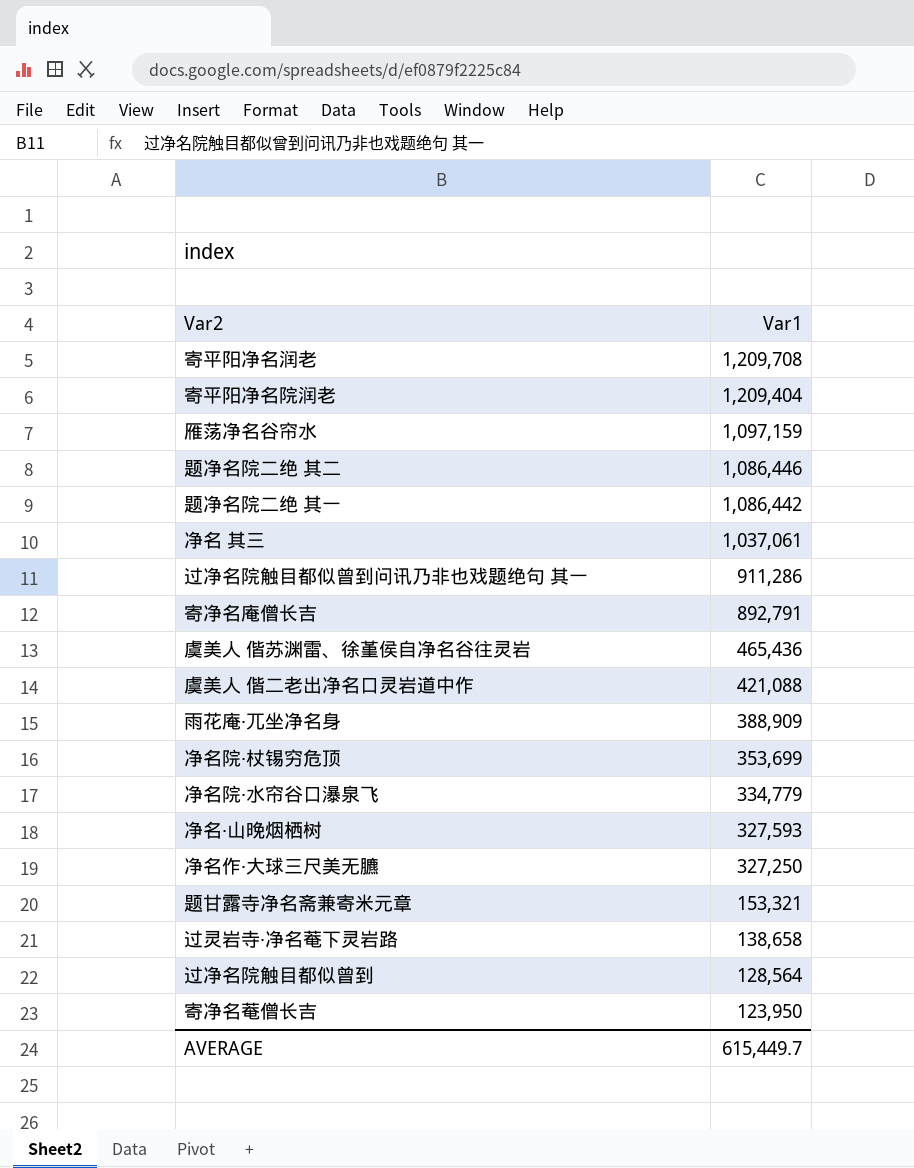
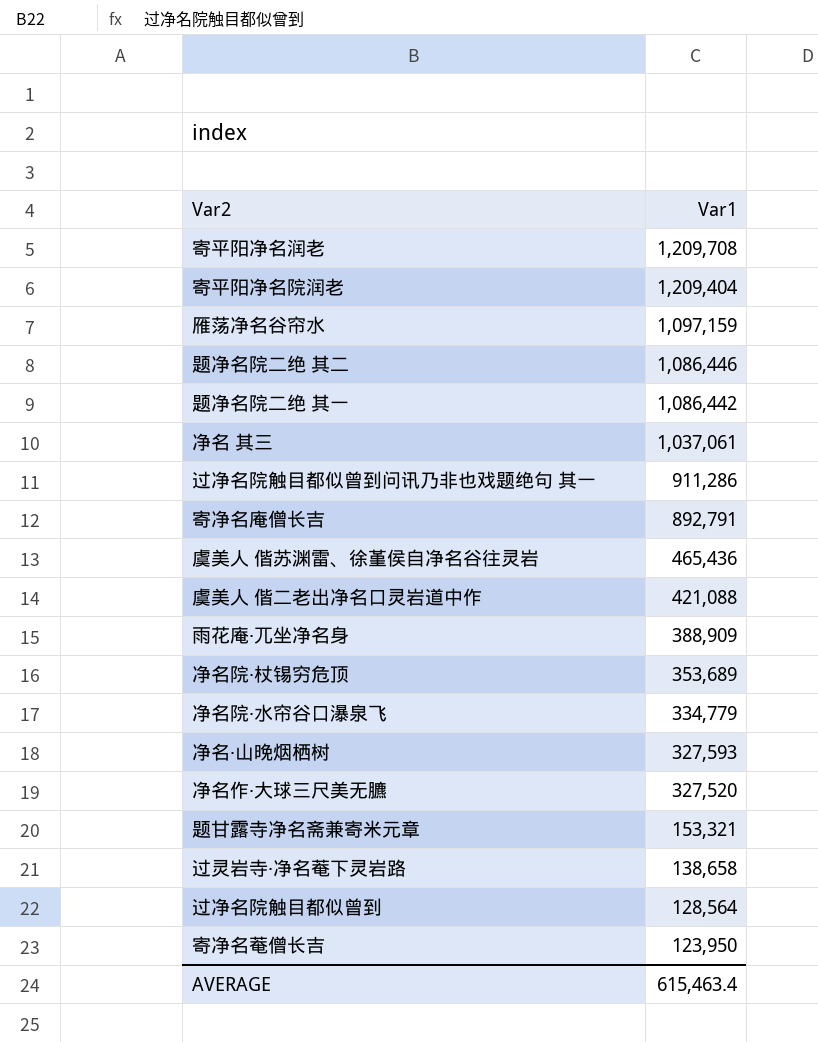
净名院·杖锡穷危顶 | Var1: 353,699 -> 353,689
净名作·大球三尺美无臕 | Var1: 327,250 -> 327,520
AVERAGE | Var1: 615,449.7 -> 615,463.4

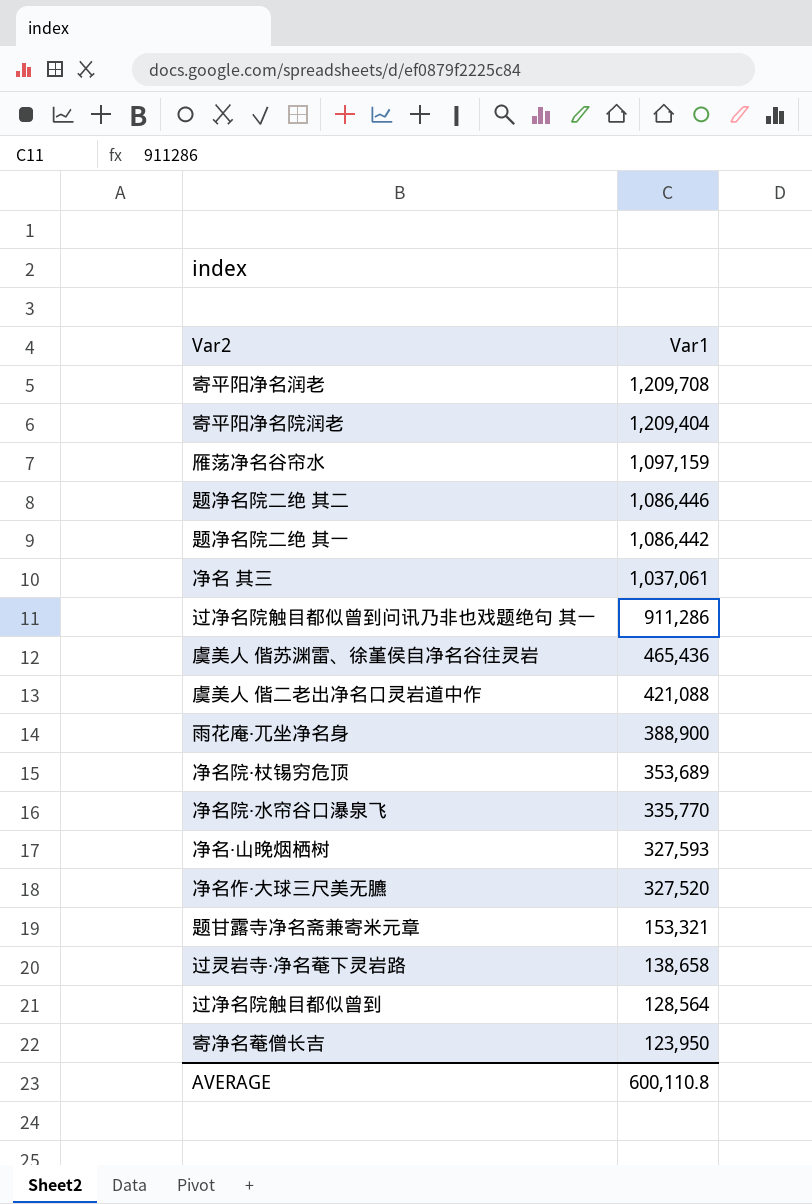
row 寄净名庵僧长吉: 892,791 -> none
雨花庵·兀坐净名身 | Var1: 388,909 -> 388,900
净名院·水帘谷口瀑泉飞 | Var1: 334,779 -> 335,770
AVERAGE | Var1: 615,463.4 -> 600,110.8

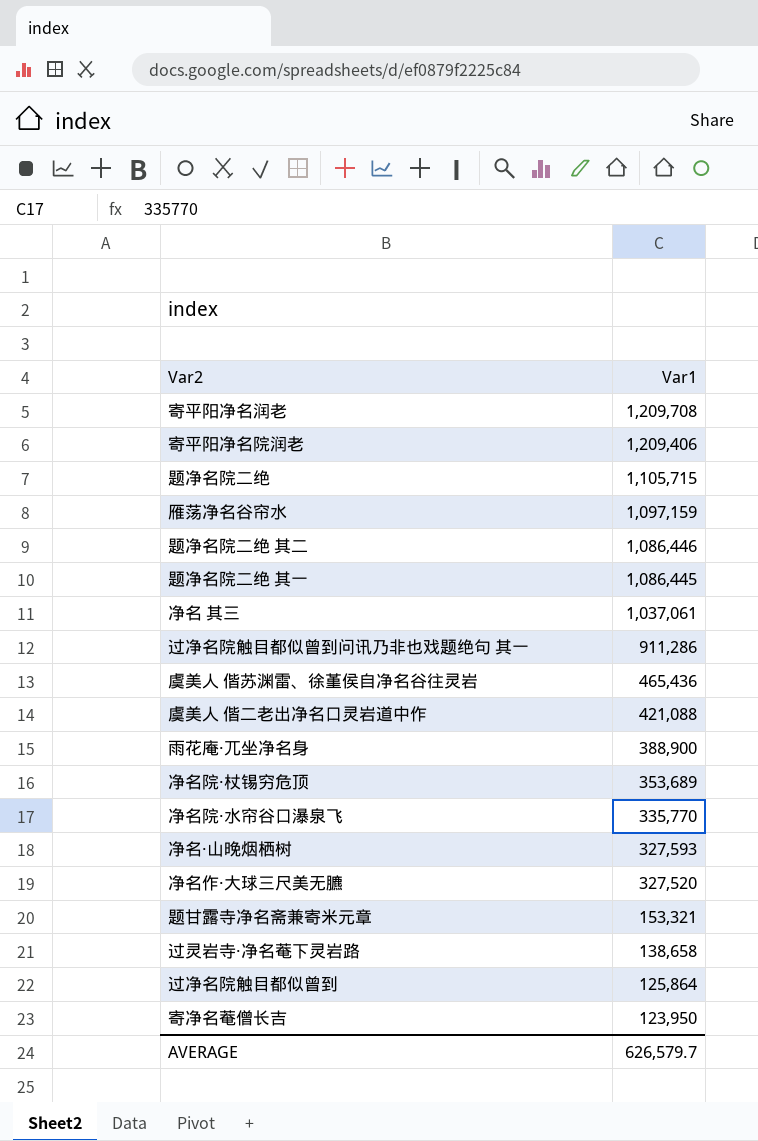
寄平阳净名院润老 | Var1: 1,209,404 -> 1,209,406
row 题净名院二绝: none -> 1,105,715
题净名院二绝 其一 | Var1: 1,086,442 -> 1,086,445
过净名院触目都似曾到 | Var1: 128,564 -> 125,864
AVERAGE | Var1: 600,110.8 -> 626,579.7

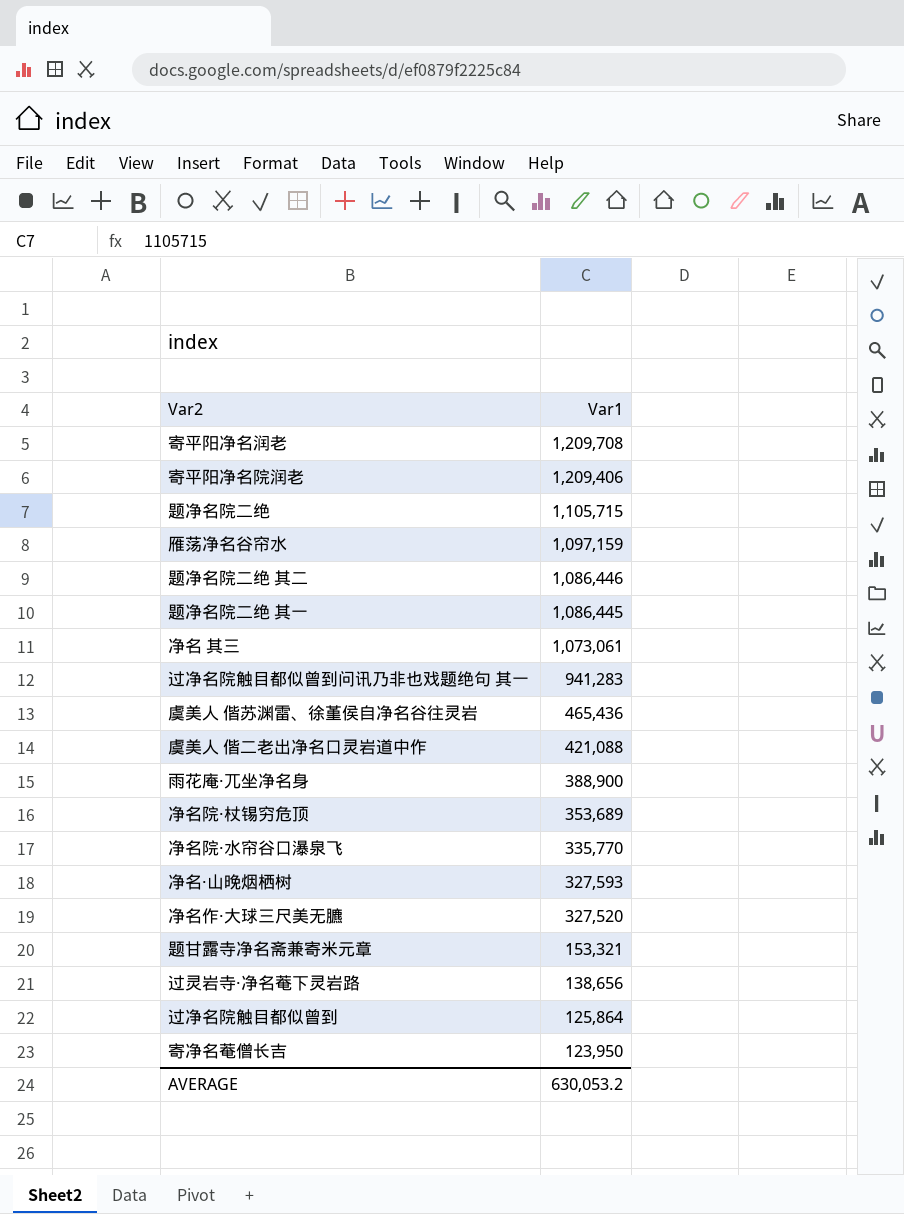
净名 其三 | Var1: 1,037,061 -> 1,073,061
过净名院触目都似曾到问讯乃非也戏题绝句 其一 | Var1: 911,286 -> 941,283
过灵岩寺·净名菴下灵岩路 | Var1: 138,658 -> 138,656
AVERAGE | Var1: 626,579.7 -> 630,053.2

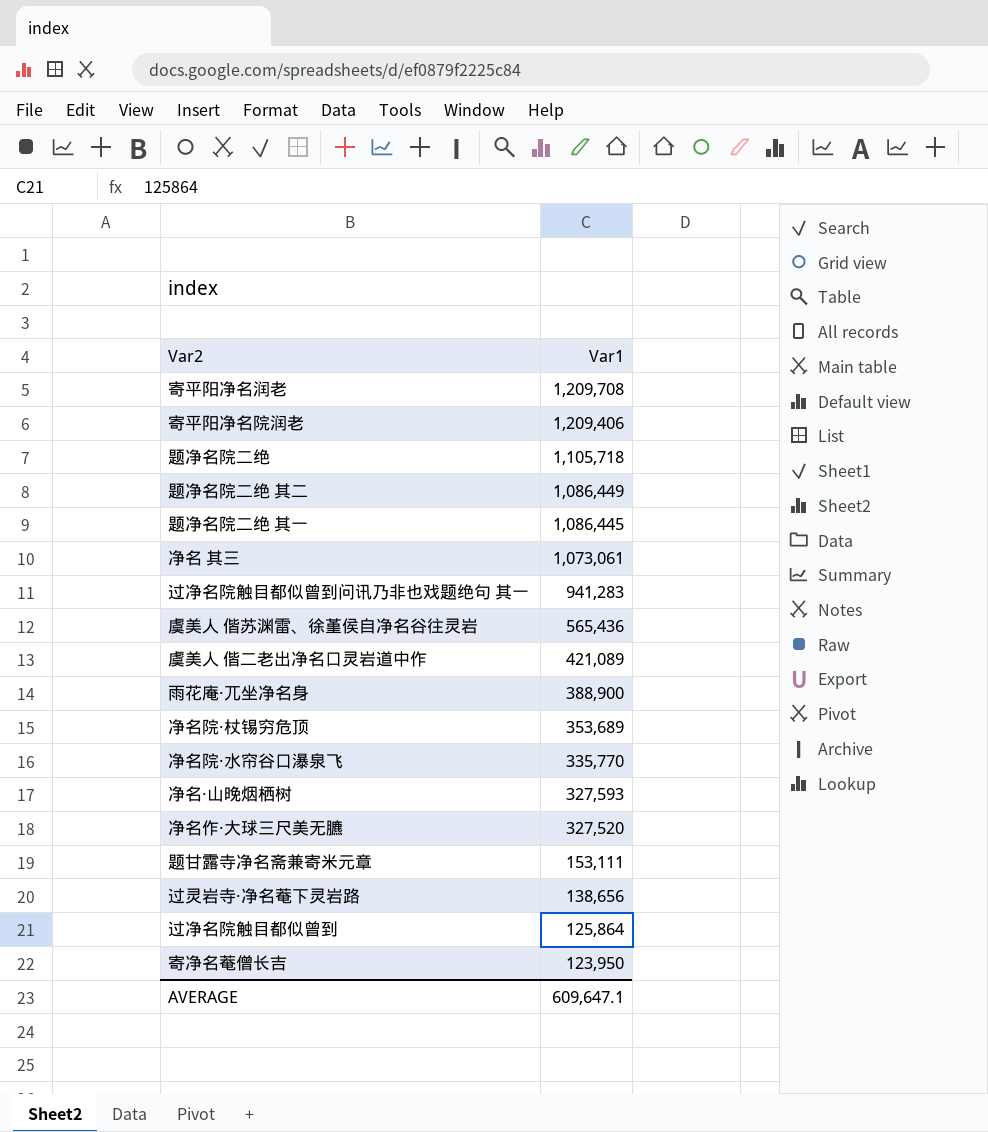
row 雁荡净名谷帘水: 1,097,159 -> none
题净名院二绝 | Var1: 1,105,715 -> 1,105,718
题净名院二绝 其二 | Var1: 1,086,446 -> 1,086,449
虞美人 偕苏渊雷、徐堇侯自净名谷往灵岩 | Var1: 465,436 -> 565,436
虞美人 偕二老出净名口灵岩道中作 | Var1: 421,088 -> 421,089
题甘露寺净名斋兼寄米元章 | Var1: 153,321 -> 153,111
AVERAGE | Var1: 630,053.2 -> 609,647.1

